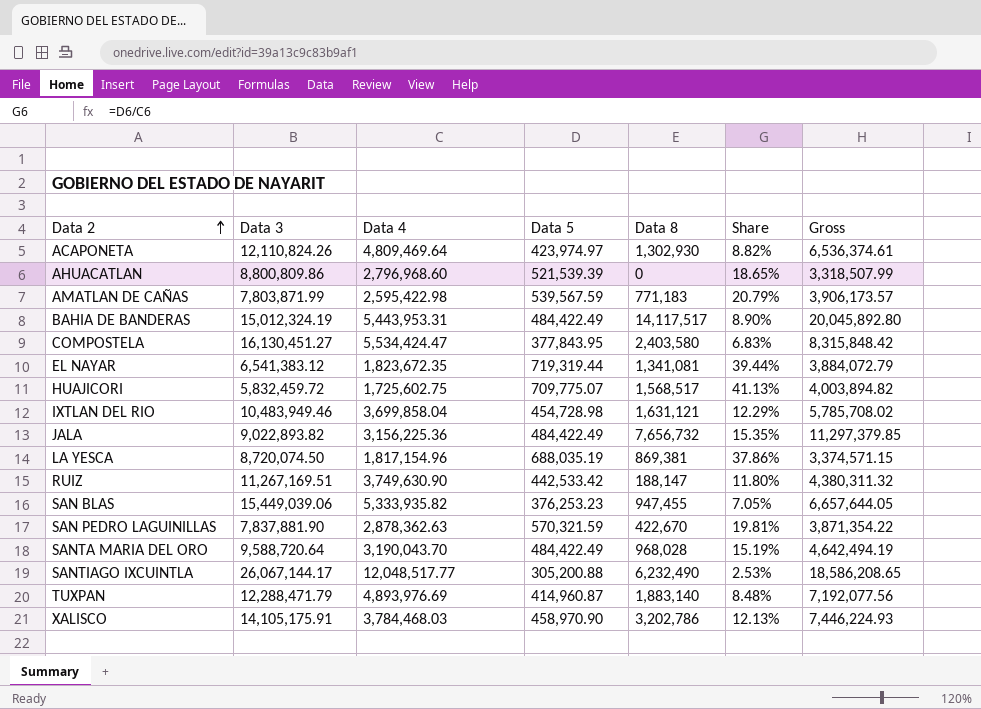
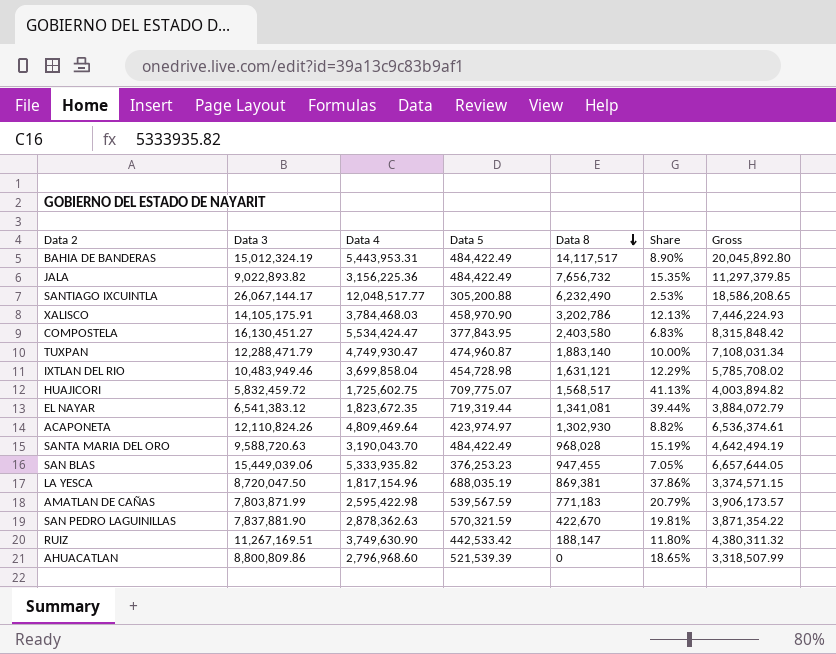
row order: Data 2 ascending -> Data 8 descending
TUXPAN | Data 4: 4,893,976.69 -> 4,749,930.47
TUXPAN | Data 5: 414,960.87 -> 474,960.87
TUXPAN | Share: 8.48% -> 10.00%
TUXPAN | Gross: 7,192,077.56 -> 7,108,031.34
SANTA MARIA DEL ORO | Data 3: 9,588,720.64 -> 9,588,720.63
LA YESCA | Data 3: 8,720,074.50 -> 8,720,047.50

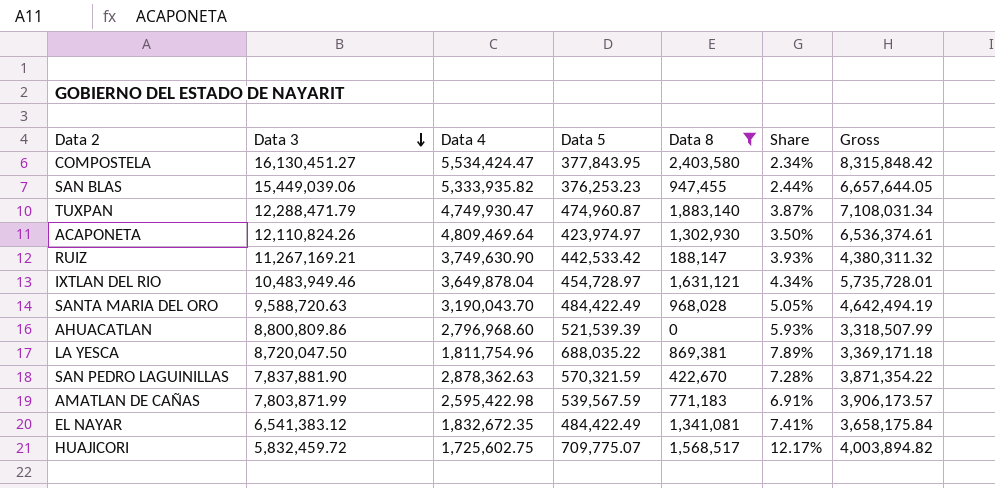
filter: none -> Data 8 <= 2,403,580
row order: Data 8 descending -> Data 3 descending
column Share | formula: [Data 5] / [Data 4] -> [Data 5] / [Data 3]
RUIZ | Data 3: 11,267,169.51 -> 11,267,169.21
IXTLAN DEL RIO | Data 4: 3,699,858.04 -> 3,649,878.04
IXTLAN DEL RIO | Data 5: 454,728.98 -> 454,728.97
IXTLAN DEL RIO | Gross: 5,785,708.02 -> 5,735,728.01
LA YESCA | Data 4: 1,817,154.96 -> 1,811,754.96
LA YESCA | Data 5: 688,035.19 -> 688,035.22
LA YESCA | Gross: 3,374,571.15 -> 3,369,171.18
EL NAYAR | Data 4: 1,823,672.35 -> 1,832,672.35
EL NAYAR | Data 5: 719,319.44 -> 484,422.49
EL NAYAR | Gross: 3,884,072.79 -> 3,658,175.84

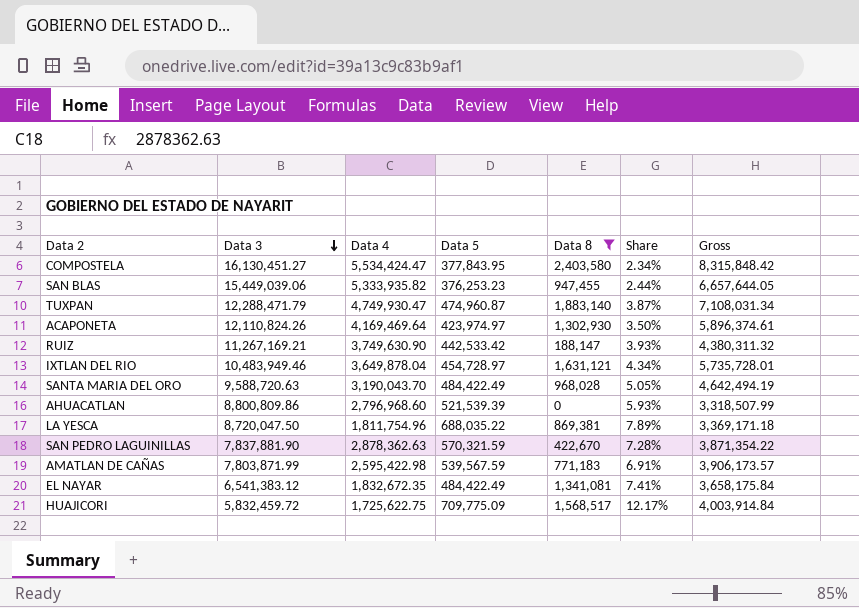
ACAPONETA | Data 4: 4,809,469.64 -> 4,169,469.64
ACAPONETA | Gross: 6,536,374.61 -> 5,896,374.61
HUAJICORI | Data 4: 1,725,602.75 -> 1,725,622.75
HUAJICORI | Data 5: 709,775.07 -> 709,775.09
HUAJICORI | Gross: 4,003,894.82 -> 4,003,914.84

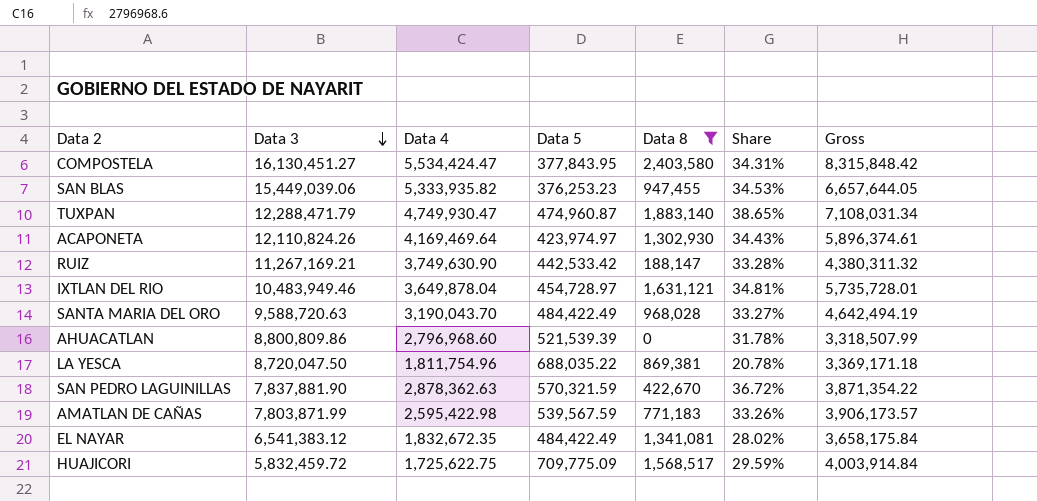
column Share | formula: [Data 5] / [Data 3] -> [Data 4] / [Data 3]

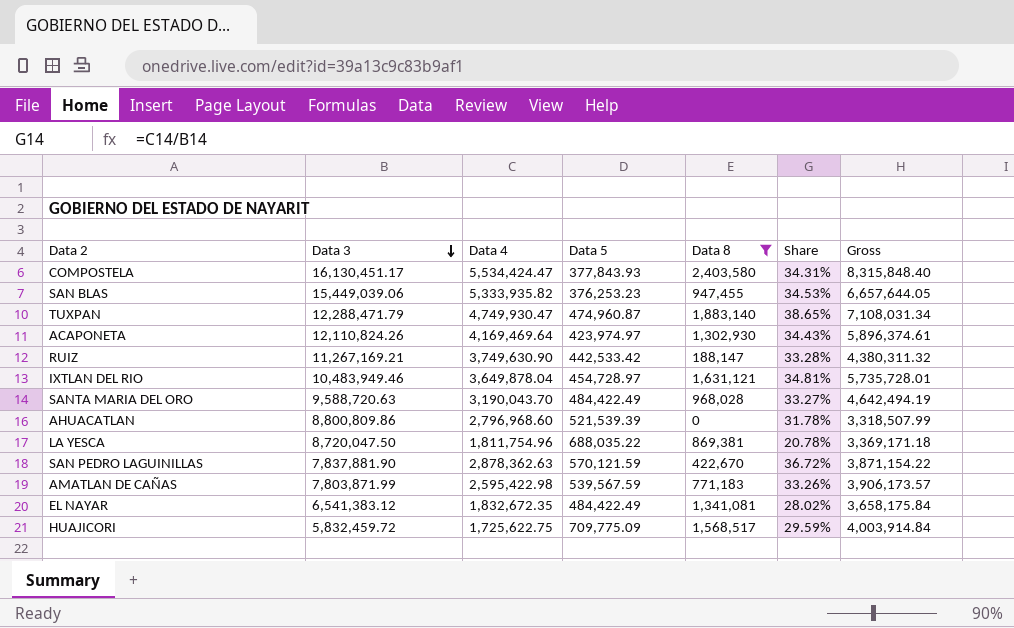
COMPOSTELA | Data 3: 16,130,451.27 -> 16,130,451.17
COMPOSTELA | Data 5: 377,843.95 -> 377,843.93
COMPOSTELA | Gross: 8,315,848.42 -> 8,315,848.40
SAN PEDRO LAGUINILLAS | Data 5: 570,321.59 -> 570,121.59
SAN PEDRO LAGUINILLAS | Gross: 3,871,354.22 -> 3,871,154.22

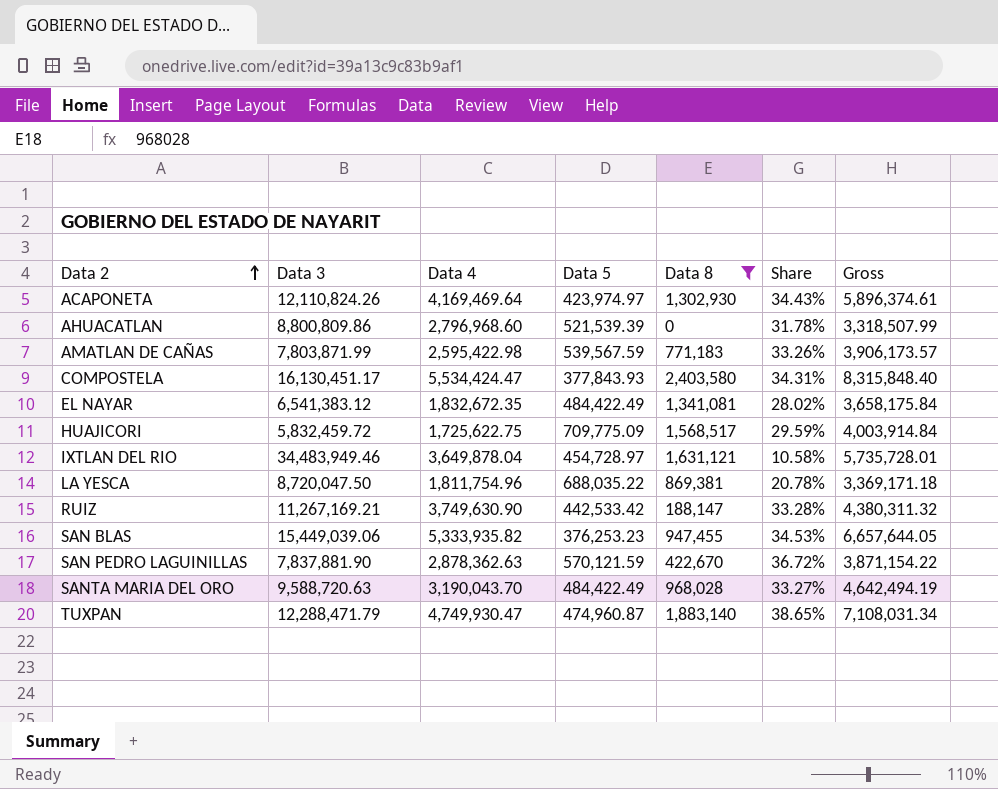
row order: Data 3 descending -> Data 2 ascending
IXTLAN DEL RIO | Data 3: 10,483,949.46 -> 34,483,949.46
IXTLAN DEL RIO | Share: 34.81% -> 10.58%

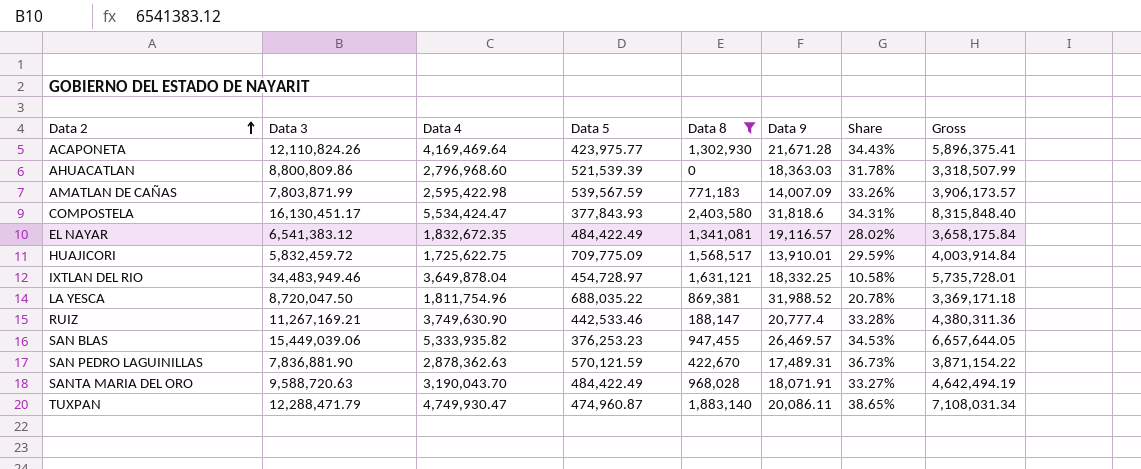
column Data 9 | position: none -> 6
ACAPONETA | Data 5: 423,974.97 -> 423,975.77
ACAPONETA | Gross: 5,896,374.61 -> 5,896,375.41
RUIZ | Data 5: 442,533.42 -> 442,533.46
RUIZ | Gross: 4,380,311.32 -> 4,380,311.36
SAN PEDRO LAGUINILLAS | Data 3: 7,837,881.90 -> 7,836,881.90
SAN PEDRO LAGUINILLAS | Share: 36.72% -> 36.73%

